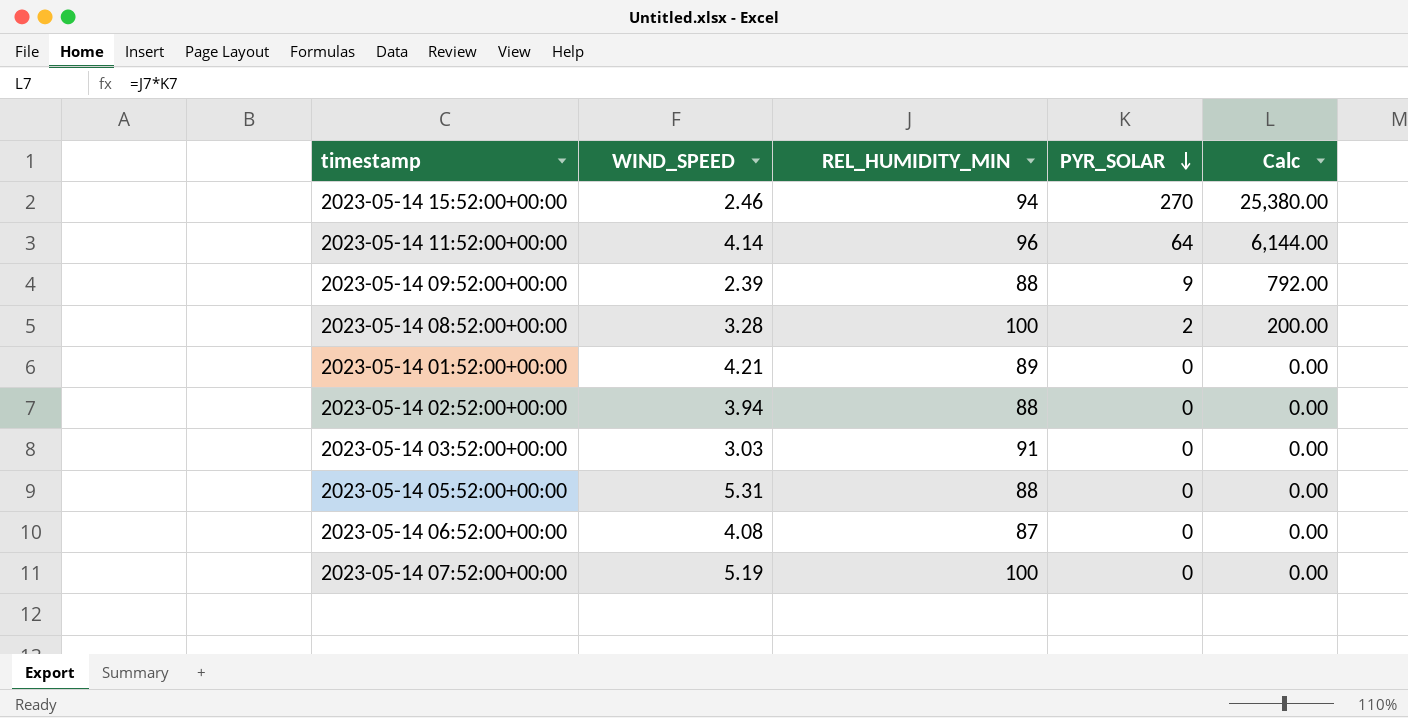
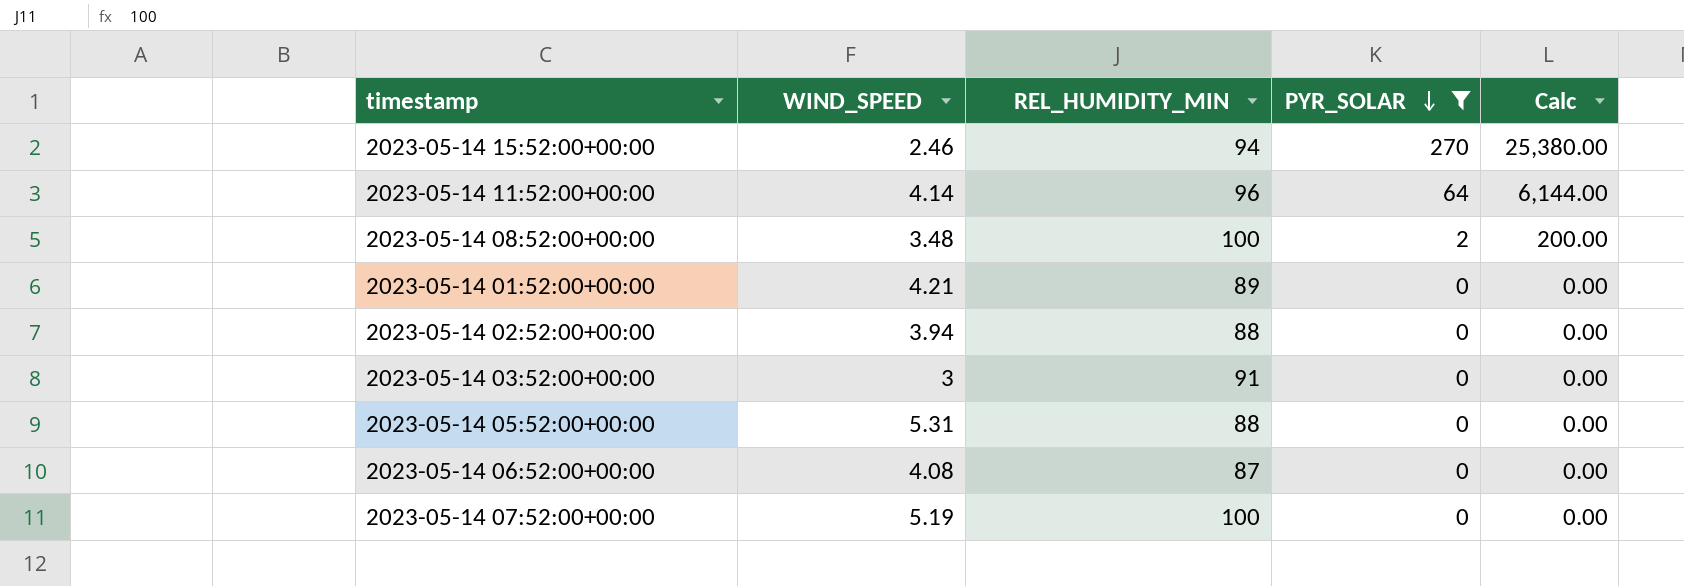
filter: none -> PYR_SOLAR != 9
2023-05-14 08:52:00+00:00 | WIND_SPEED: 3.28 -> 3.48
2023-05-14 03:52:00+00:00 | WIND_SPEED: 3.03 -> 3

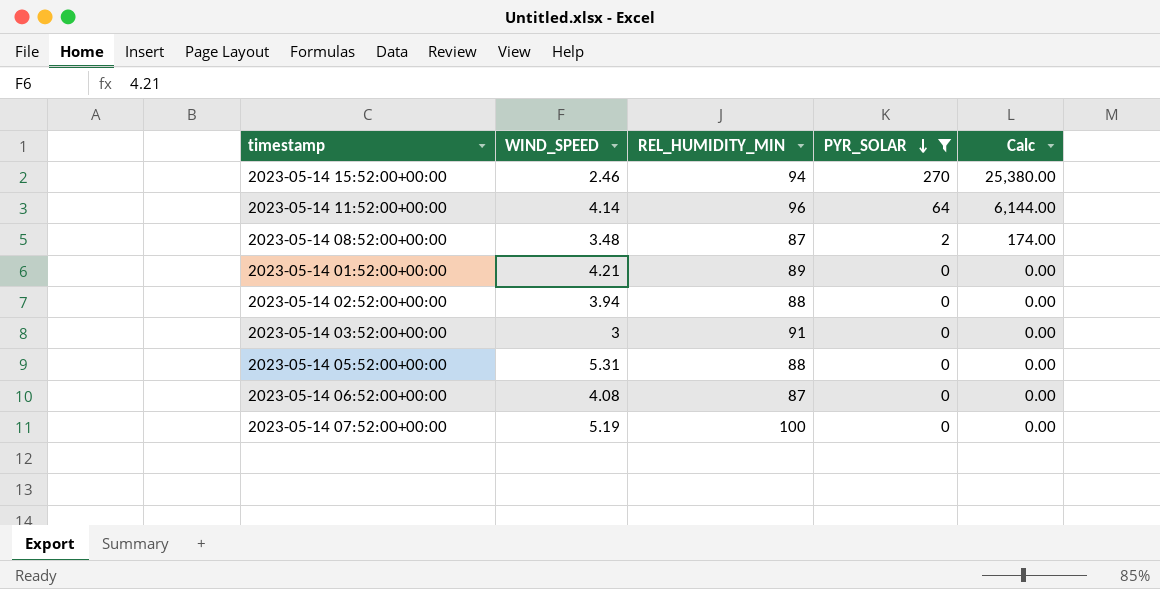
2023-05-14 08:52:00+00:00 | REL_HUMIDITY_MIN: 100 -> 87
2023-05-14 08:52:00+00:00 | Calc: 200.00 -> 174.00

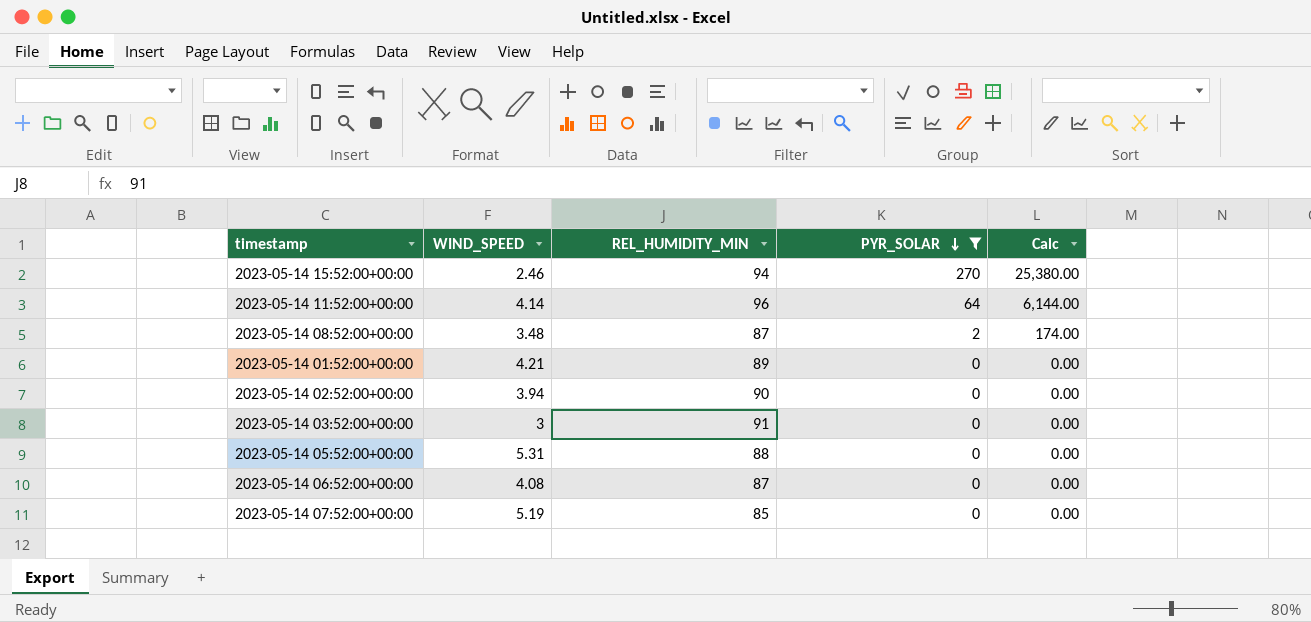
2023-05-14 02:52:00+00:00 | REL_HUMIDITY_MIN: 88 -> 90
2023-05-14 07:52:00+00:00 | REL_HUMIDITY_MIN: 100 -> 85

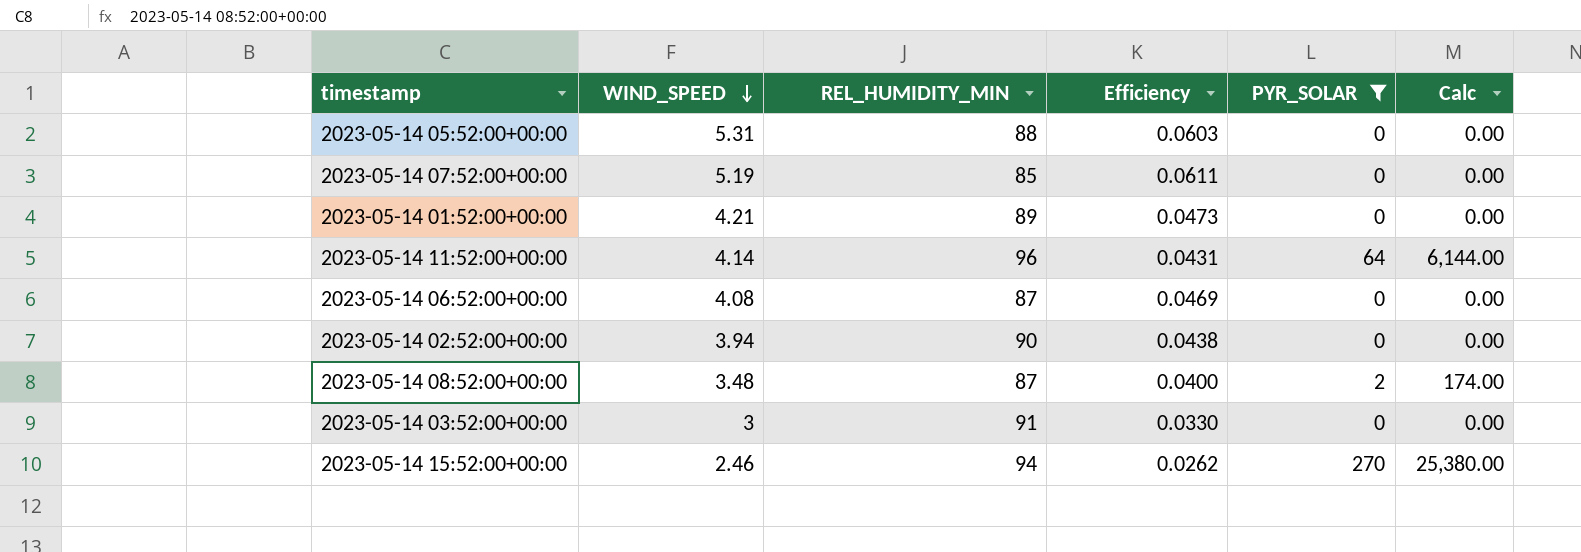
row order: PYR_SOLAR descending -> WIND_SPEED descending
column Efficiency | formula: none -> [WIND_SPEED] / [REL_HUMIDITY_MIN]

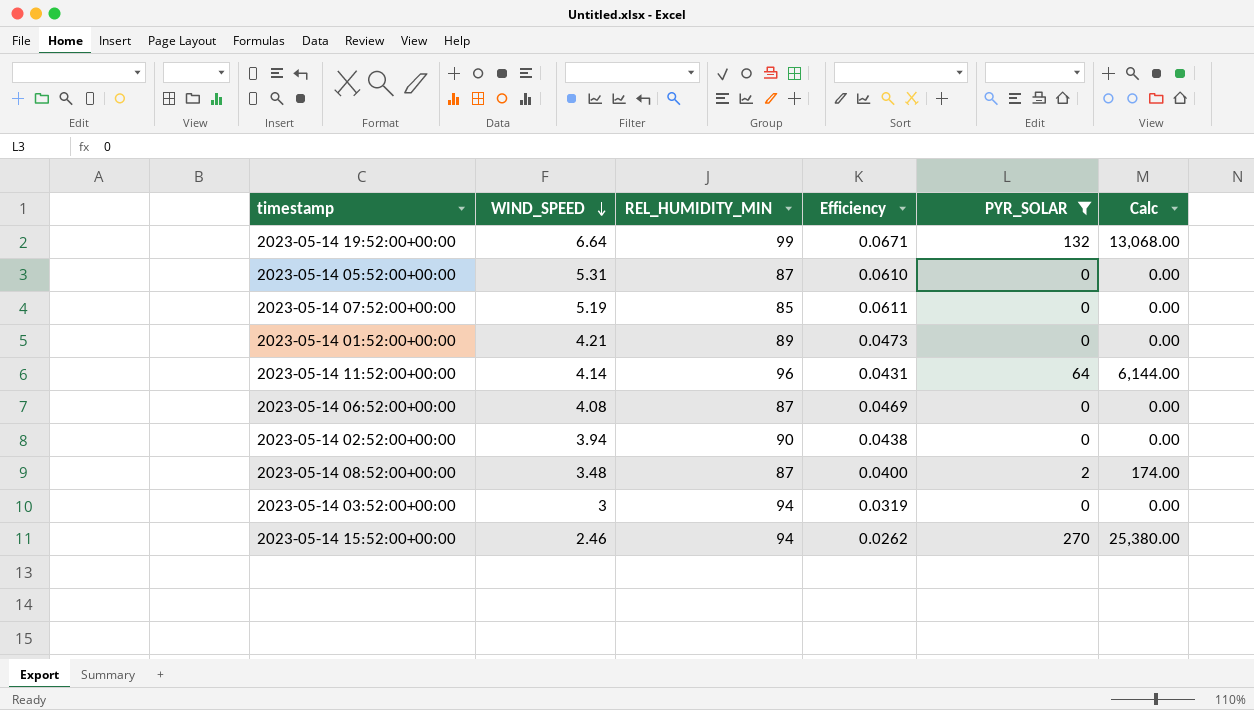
row 2023-05-14 19:52:00+00:00: none -> 6.64 | 99 | 0.0671 | 132 | 13,068.00
2023-05-14 05:52:00+00:00 | REL_HUMIDITY_MIN: 88 -> 87
2023-05-14 05:52:00+00:00 | Efficiency: 0.0603 -> 0.0610
2023-05-14 03:52:00+00:00 | REL_HUMIDITY_MIN: 91 -> 94
2023-05-14 03:52:00+00:00 | Efficiency: 0.0330 -> 0.0319

